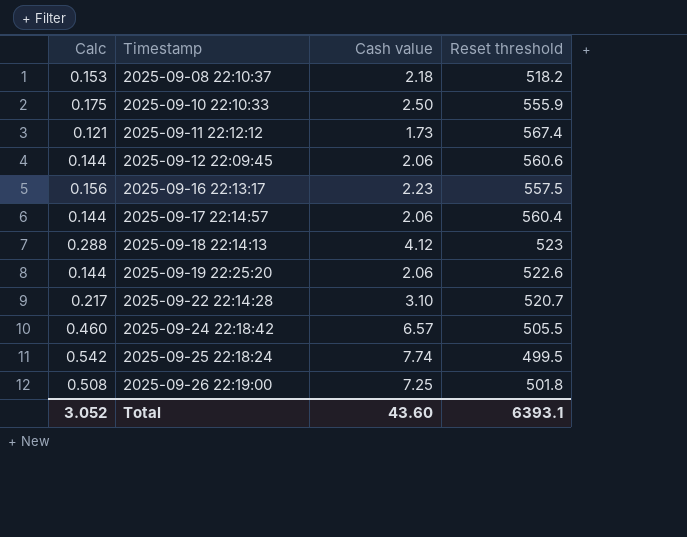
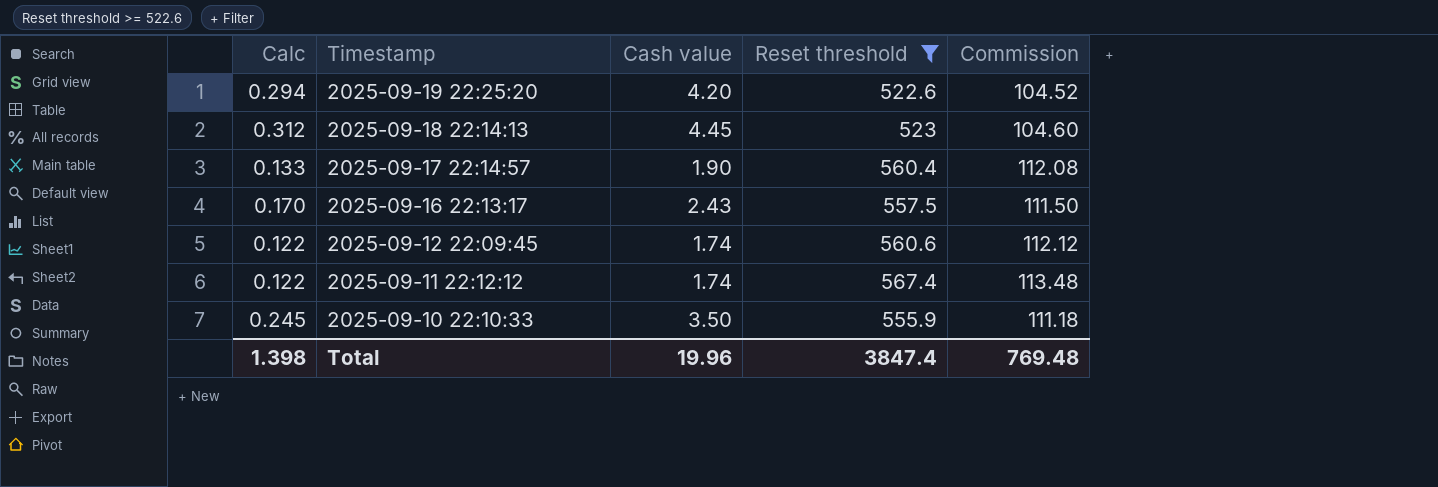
filter: none -> Reset threshold >= 522.6
row order: Timestamp ascending -> Timestamp descending
column Commission | formula: none -> [Reset threshold] * 0.2
2025-09-19 22:25:20 | Calc: 0.144 -> 0.294
2025-09-19 22:25:20 | Cash value: 2.06 -> 4.20
2025-09-18 22:14:13 | Calc: 0.288 -> 0.312
2025-09-18 22:14:13 | Cash value: 4.12 -> 4.45
2025-09-17 22:14:57 | Calc: 0.144 -> 0.133
2025-09-17 22:14:57 | Cash value: 2.06 -> 1.90
2025-09-16 22:13:17 | Calc: 0.156 -> 0.170
2025-09-16 22:13:17 | Cash value: 2.23 -> 2.43
2025-09-12 22:09:45 | Calc: 0.144 -> 0.122
2025-09-12 22:09:45 | Cash value: 2.06 -> 1.74
2025-09-11 22:12:12 | Calc: 0.121 -> 0.122
2025-09-11 22:12:12 | Cash value: 1.73 -> 1.74
2025-09-10 22:10:33 | Calc: 0.175 -> 0.245
2025-09-10 22:10:33 | Cash value: 2.50 -> 3.50
Total | Calc: 3.052 -> 1.398
Total | Cash value: 43.60 -> 19.96
Total | Reset threshold: 6393.1 -> 3847.4

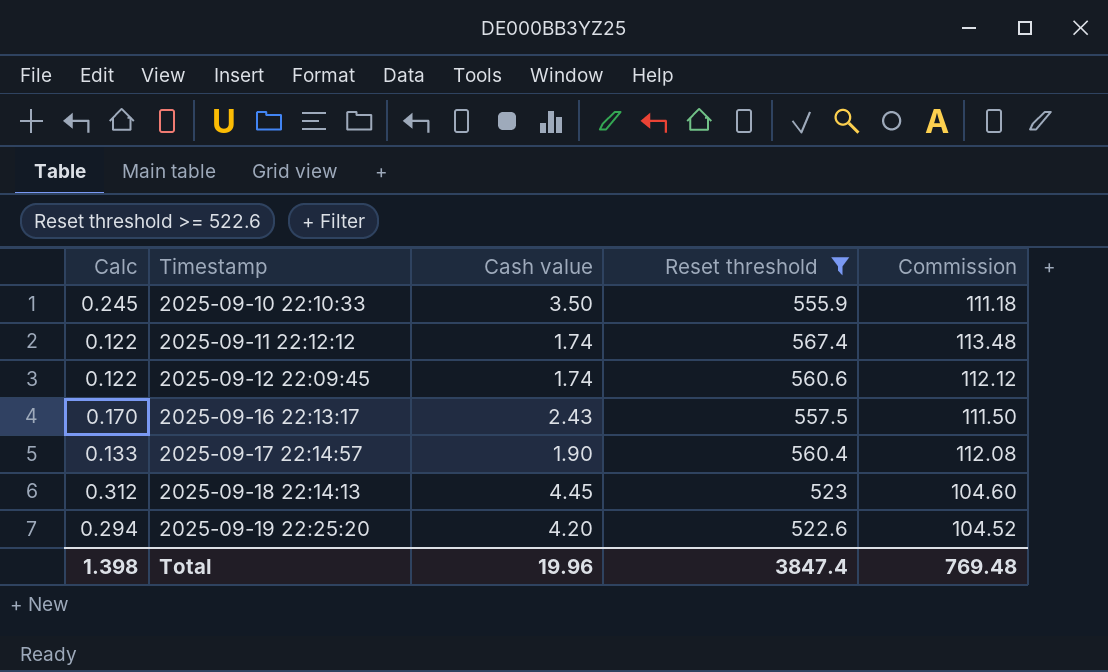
row order: Timestamp descending -> Timestamp ascending

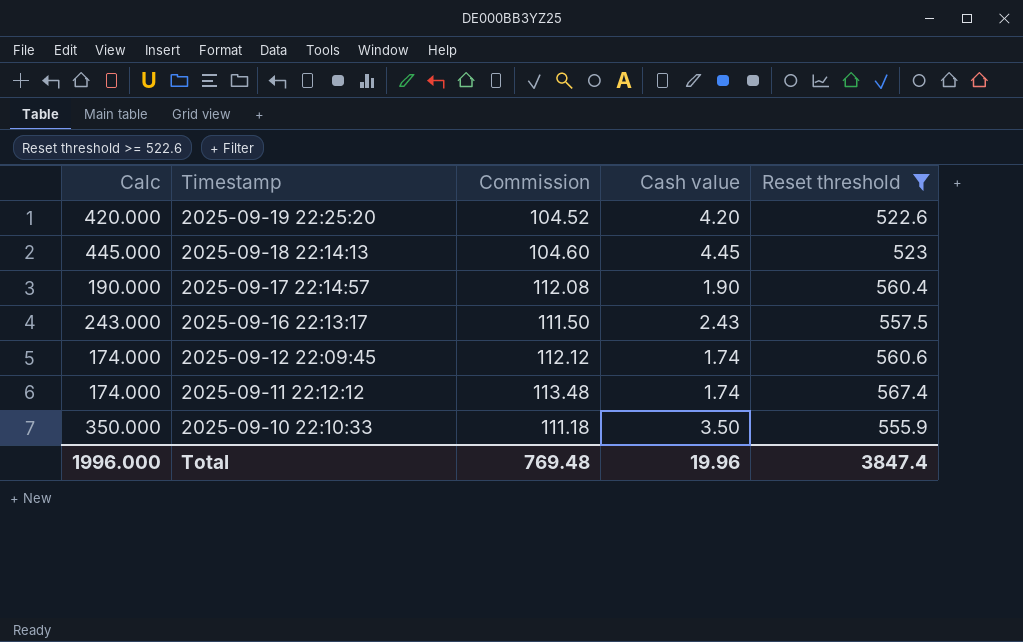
row order: Timestamp ascending -> Timestamp descending
column Calc | formula: [Cash value] * 0.07 -> [Cash value] * 100
column Commission | position: 5 -> 3
Total | Calc: 1.398 -> 1996.000

